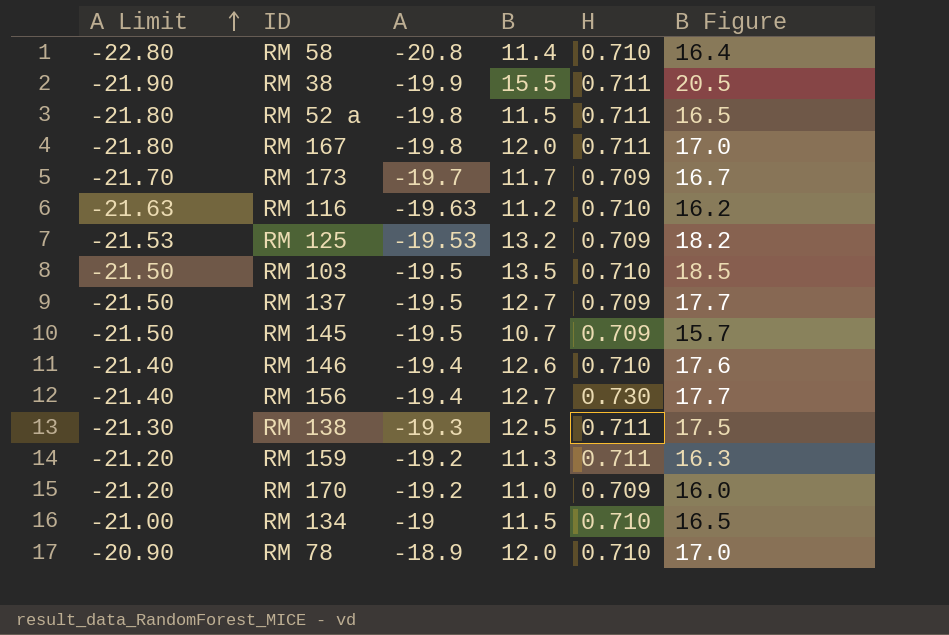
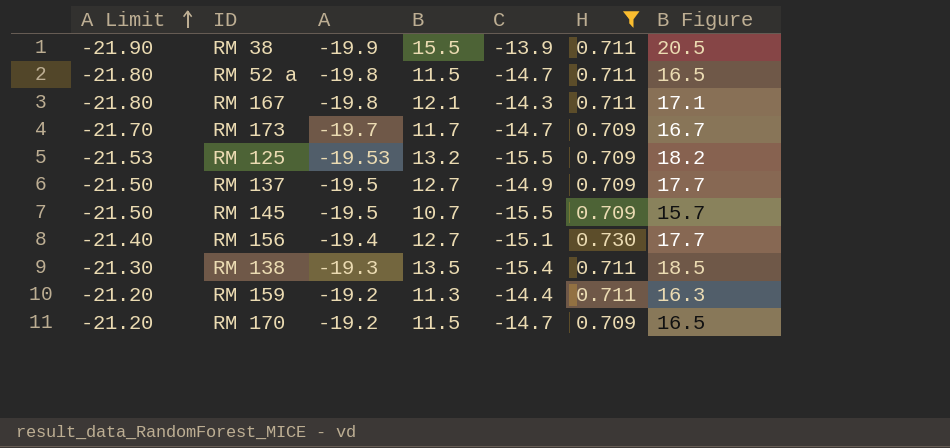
filter: none -> H != 0.710
column C | position: none -> 5
RM 167 | B: 12.0 -> 12.1
RM 167 | B Figure: 17.0 -> 17.1
RM 138 | B: 12.5 -> 13.5
RM 138 | B Figure: 17.5 -> 18.5
RM 170 | B: 11.0 -> 11.5
RM 170 | B Figure: 16.0 -> 16.5

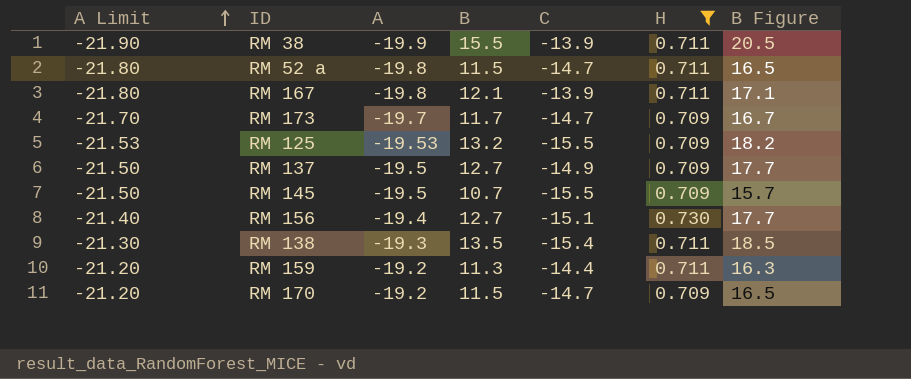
RM 167 | C: -14.3 -> -13.9

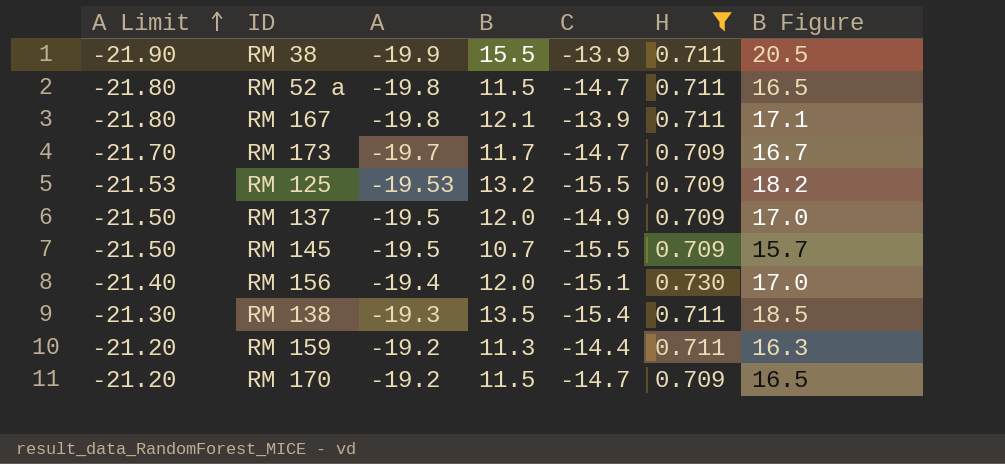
RM 137 | B: 12.7 -> 12.0
RM 137 | B Figure: 17.7 -> 17.0
RM 156 | B: 12.7 -> 12.0
RM 156 | B Figure: 17.7 -> 17.0

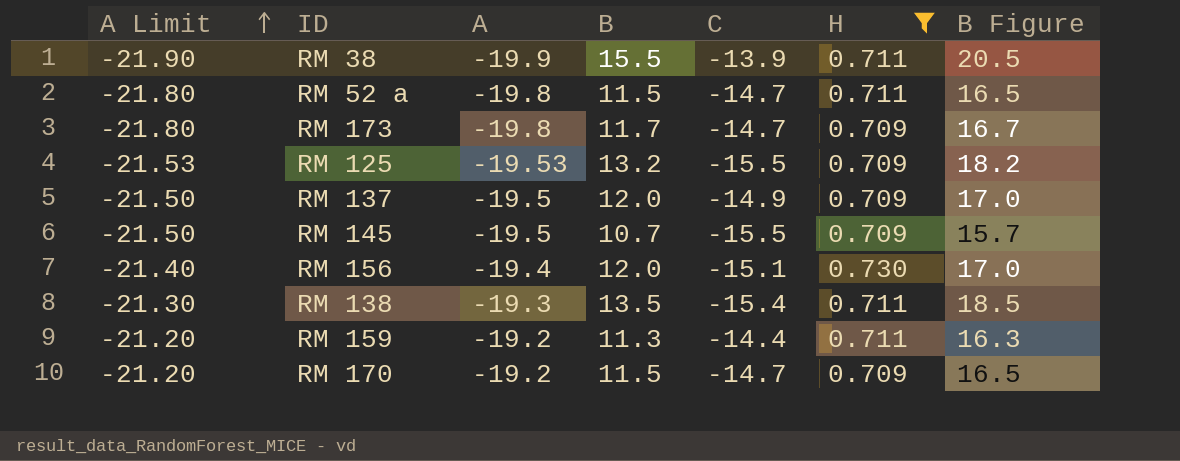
row RM 167: -21.80 | -19.8 | 12.1 | -13.9 | 0.711 | 17.1 -> none
RM 173 | A Limit: -21.70 -> -21.80
RM 173 | A: -19.7 -> -19.8

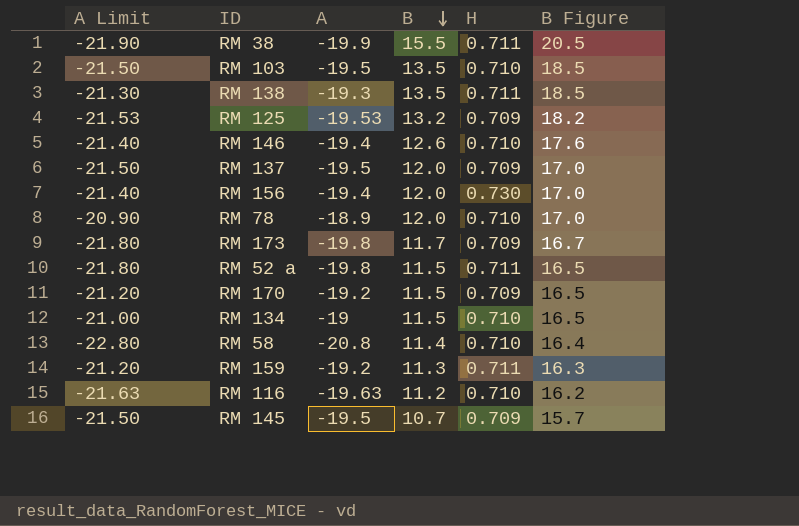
filter: H != 0.710 -> none
row order: A Limit ascending -> B descending
column C | position: 5 -> none

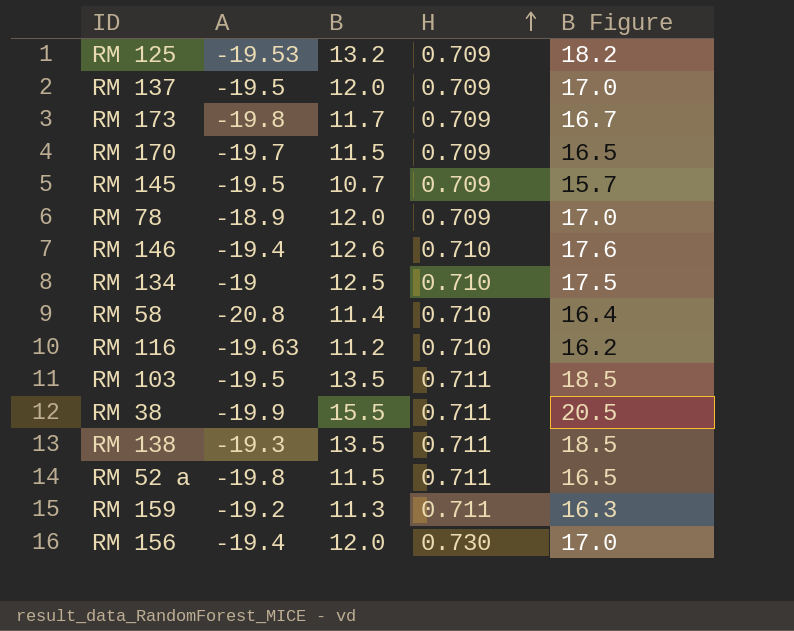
row order: B descending -> H ascending
column A Limit | formula: [A] - 2 -> none
RM 170 | A: -19.2 -> -19.7
RM 78 | H: 0.710 -> 0.709
RM 134 | B: 11.5 -> 12.5
RM 134 | B Figure: 16.5 -> 17.5
RM 103 | H: 0.710 -> 0.711

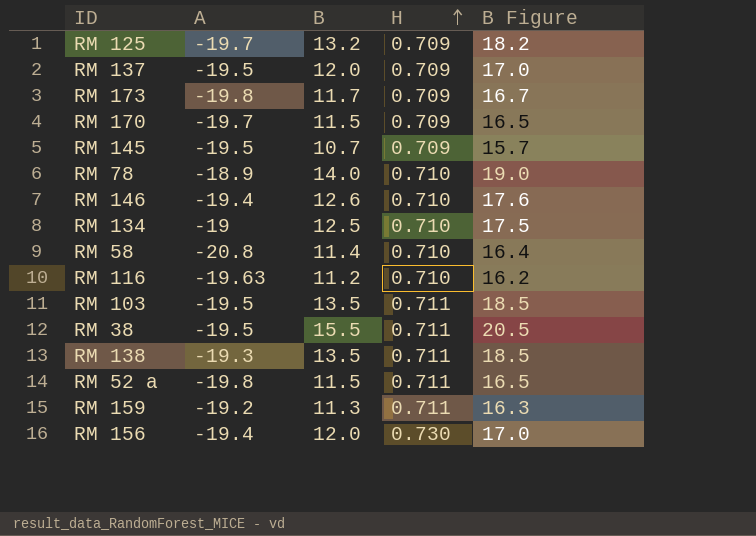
RM 125 | A: -19.53 -> -19.7
RM 78 | B: 12.0 -> 14.0
RM 78 | H: 0.709 -> 0.710
RM 78 | B Figure: 17.0 -> 19.0
RM 38 | A: -19.9 -> -19.5

